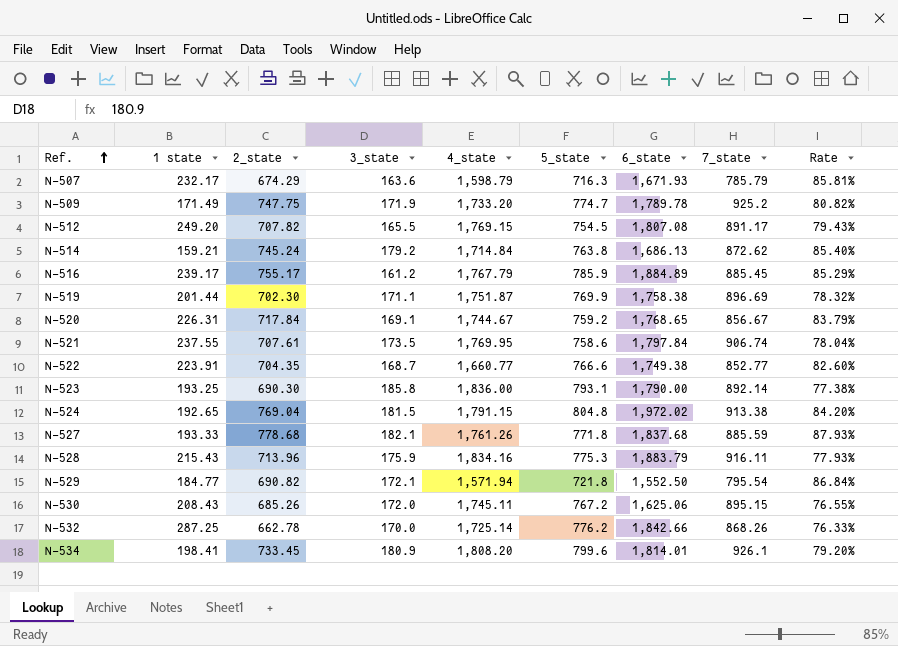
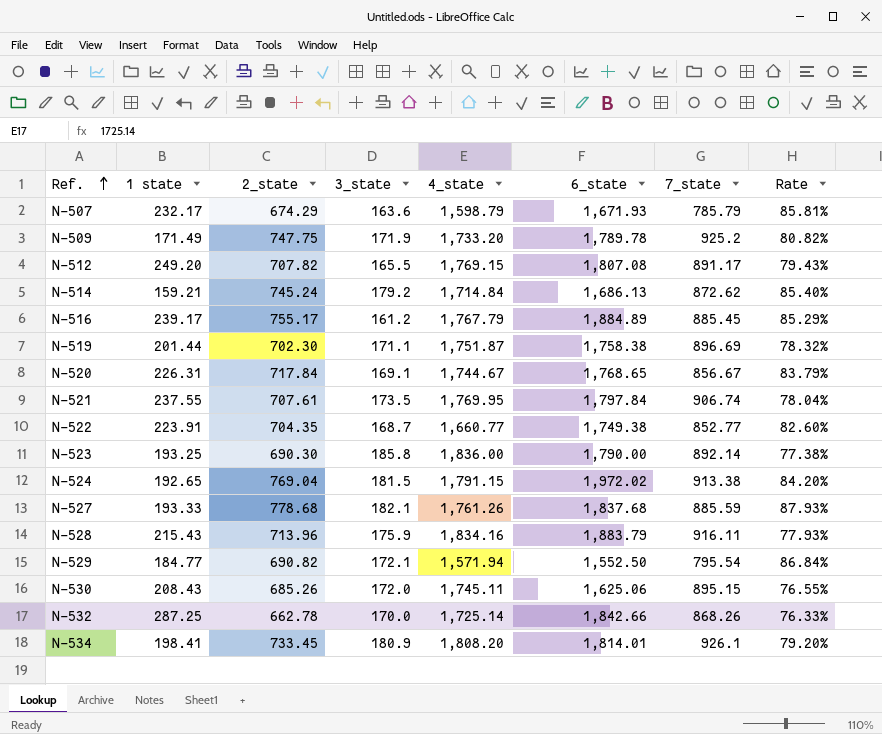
column 5_state | position: 6 -> none

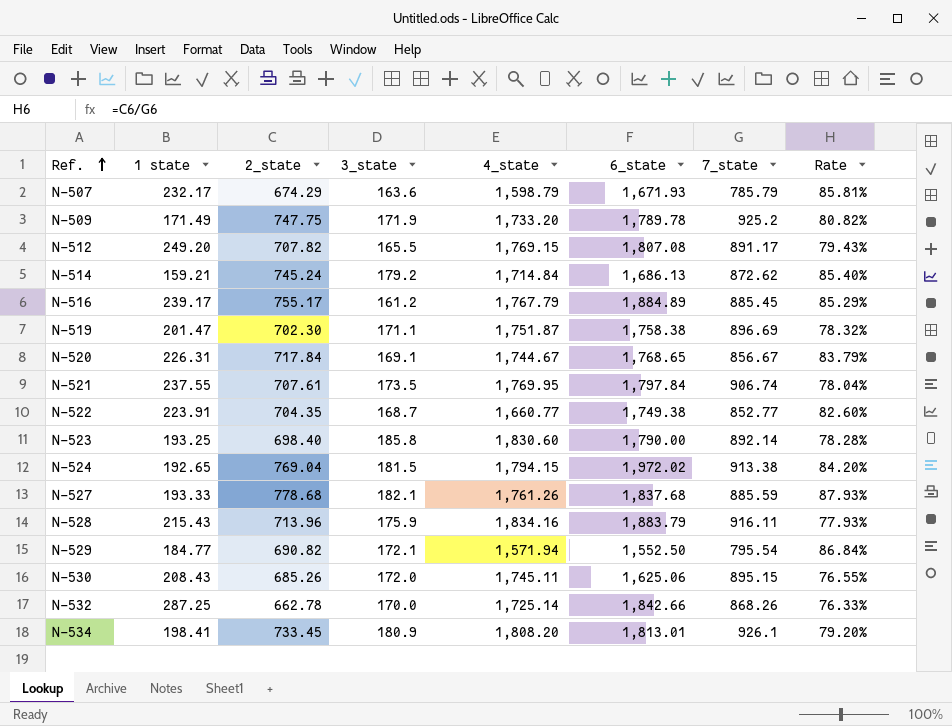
N-519 | 1 state: 201.44 -> 201.47
N-523 | 2_state: 690.30 -> 698.40
N-523 | 4_state: 1,836.00 -> 1,830.60
N-523 | Rate: 77.38% -> 78.28%
N-524 | 4_state: 1,791.15 -> 1,794.15
N-534 | 6_state: 1,814.01 -> 1,813.01

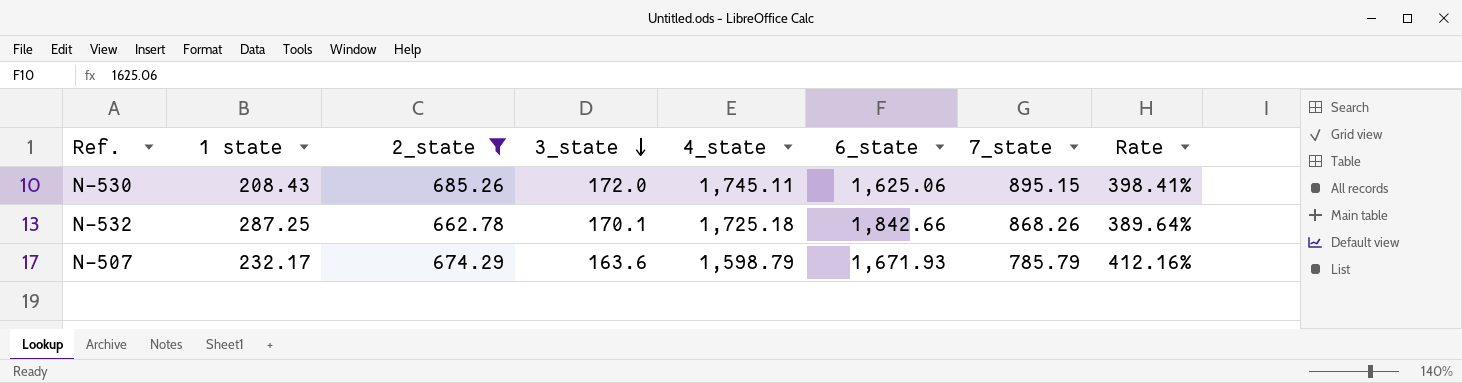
filter: none -> 2_state <= 685.26
row order: Ref. ascending -> 3_state descending
column Rate | formula: [2_state] / [7_state] -> [2_state] / [3_state]
N-532 | 3_state: 170.0 -> 170.1
N-532 | 4_state: 1,725.14 -> 1,725.18

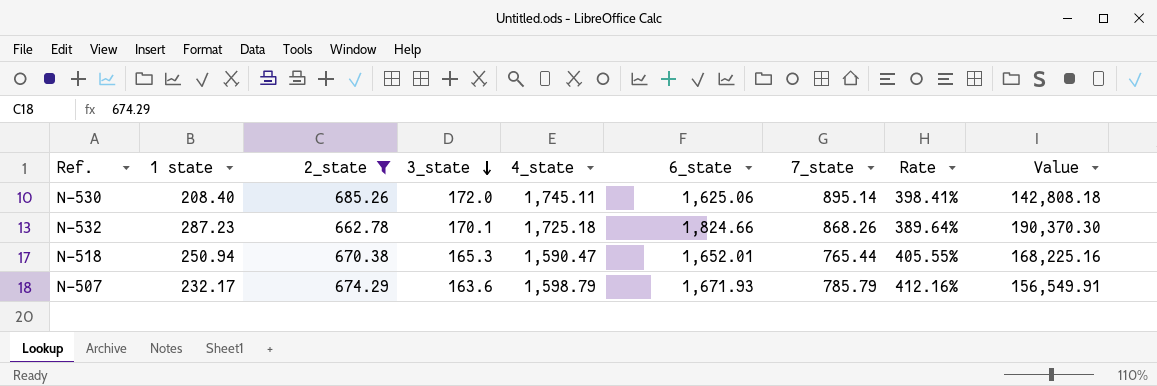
column Value | formula: none -> [1 state] * [2_state]
N-530 | 1 state: 208.43 -> 208.40
N-530 | 7_state: 895.15 -> 895.14
N-532 | 1 state: 287.25 -> 287.23
N-532 | 6_state: 1,842.66 -> 1,824.66
row N-518: none -> 250.94 | 670.38 | 165.3 | 1,590.47 | 1,652.01 | 765.44 | 405.55% | 168,225.16

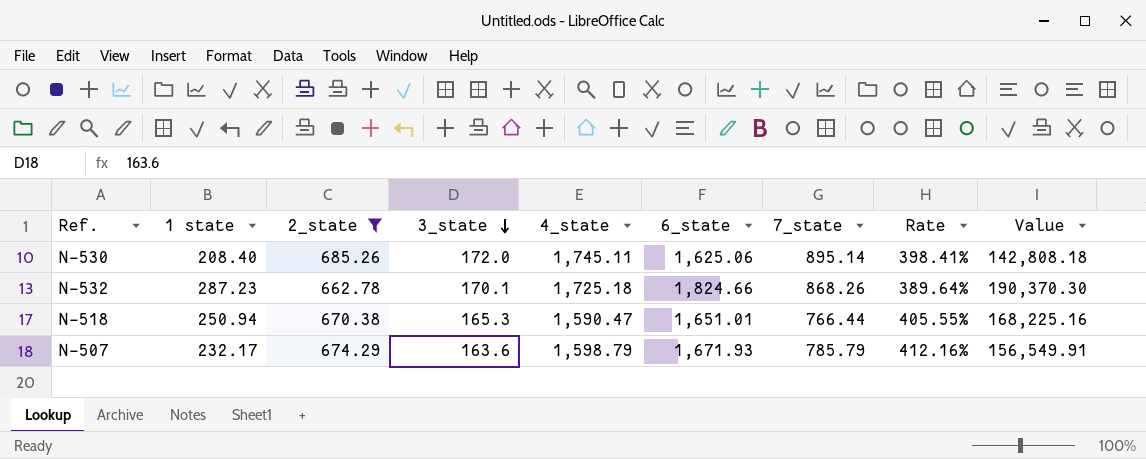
N-518 | 6_state: 1,652.01 -> 1,651.01
N-518 | 7_state: 765.44 -> 766.44

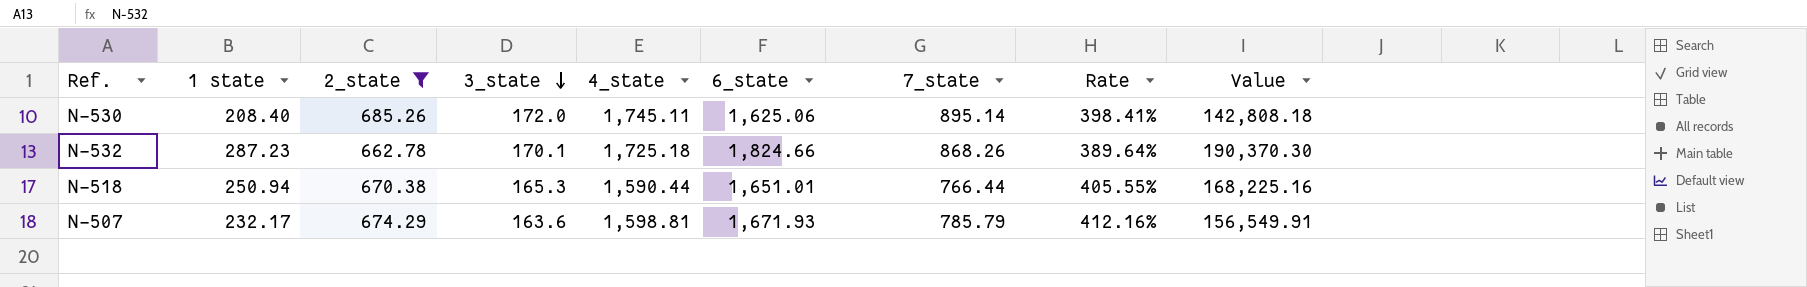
N-518 | 4_state: 1,590.47 -> 1,590.44
N-507 | 4_state: 1,598.79 -> 1,598.81

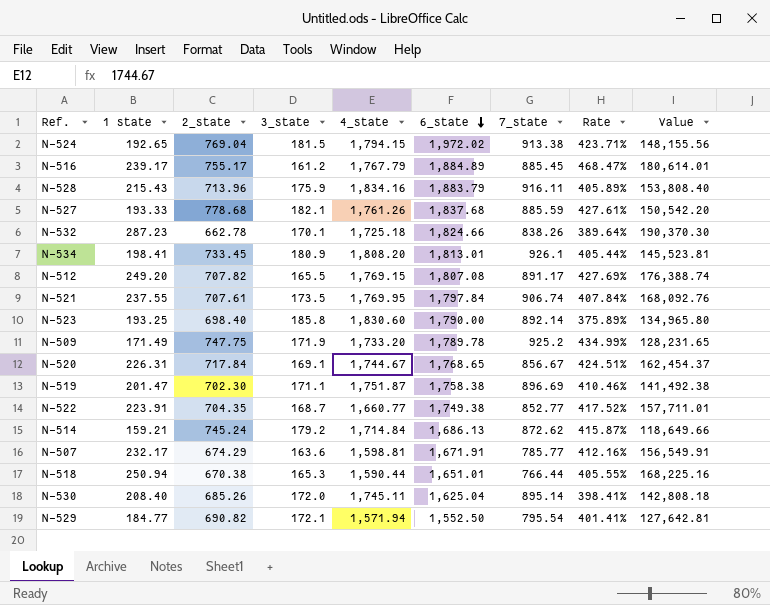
filter: 2_state <= 685.26 -> none
row order: 3_state descending -> 6_state descending
N-532 | 7_state: 868.26 -> 838.26
N-507 | 6_state: 1,671.93 -> 1,671.91
N-507 | 7_state: 785.79 -> 785.77
N-530 | 6_state: 1,625.06 -> 1,625.04

